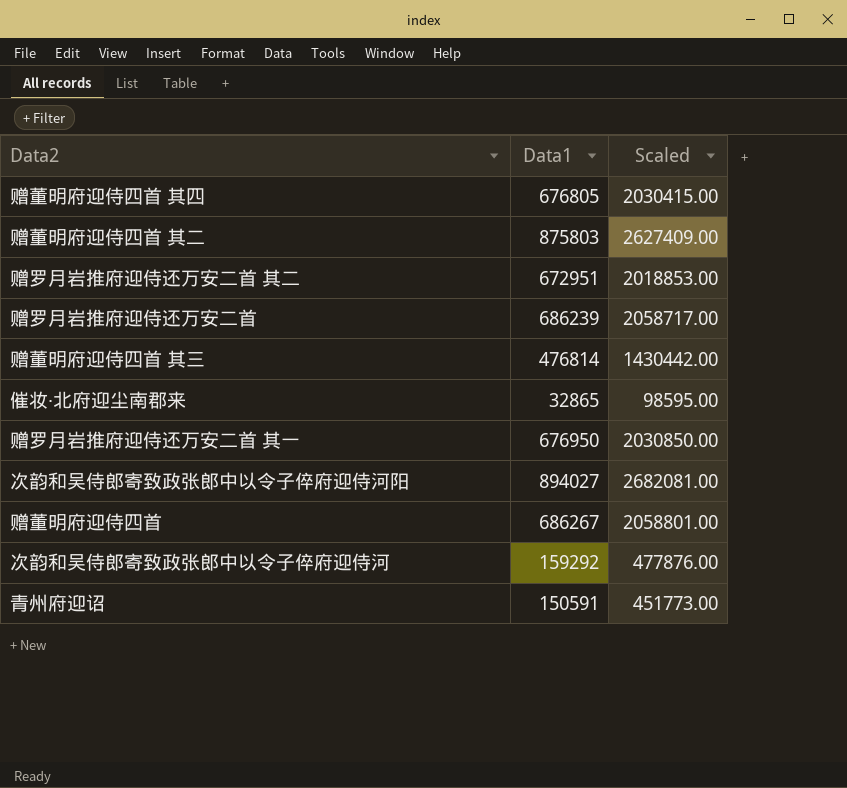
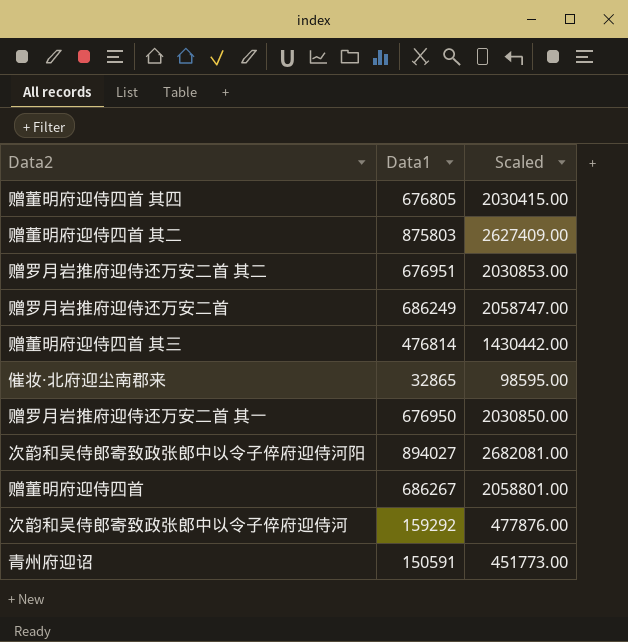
赠罗月岩推府迎侍还万安二首 其二 | Data1: 672951 -> 676951
赠罗月岩推府迎侍还万安二首 其二 | Scaled: 2018853.00 -> 2030853.00
赠罗月岩推府迎侍还万安二首 | Data1: 686239 -> 686249
赠罗月岩推府迎侍还万安二首 | Scaled: 2058717.00 -> 2058747.00

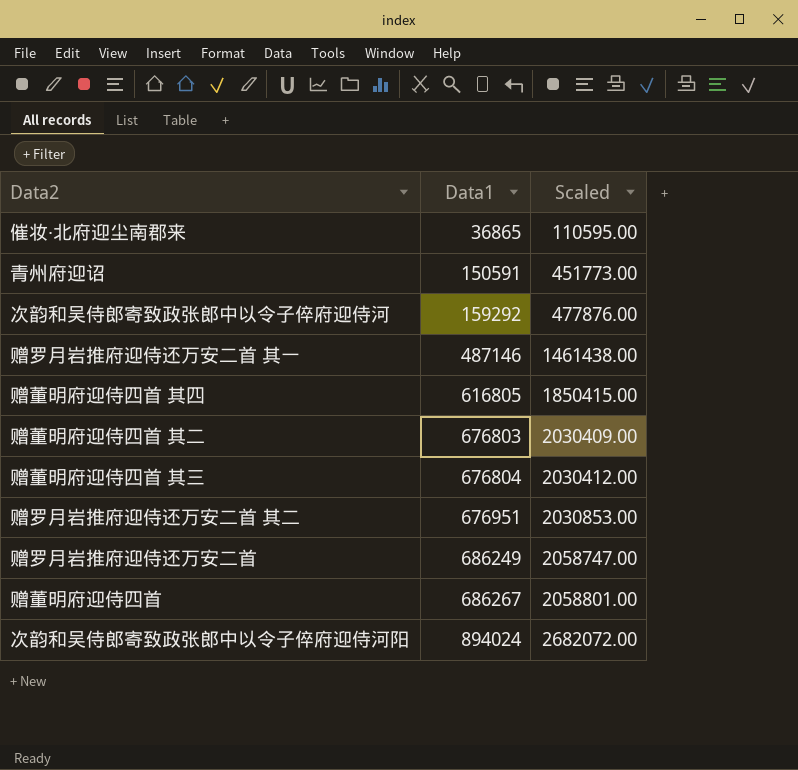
row order: none -> Data1 ascending
催妆·北府迎尘南郡来 | Data1: 32865 -> 36865
催妆·北府迎尘南郡来 | Scaled: 98595.00 -> 110595.00
赠罗月岩推府迎侍还万安二首 其一 | Data1: 676950 -> 487146
赠罗月岩推府迎侍还万安二首 其一 | Scaled: 2030850.00 -> 1461438.00
赠董明府迎侍四首 其四 | Data1: 676805 -> 616805
赠董明府迎侍四首 其四 | Scaled: 2030415.00 -> 1850415.00
赠董明府迎侍四首 其二 | Data1: 875803 -> 676803
赠董明府迎侍四首 其二 | Scaled: 2627409.00 -> 2030409.00
赠董明府迎侍四首 其三 | Data1: 476814 -> 676804
赠董明府迎侍四首 其三 | Scaled: 1430442.00 -> 2030412.00
次韵和吴侍郎寄致政张郎中以令子倅府迎侍河阳 | Data1: 894027 -> 894024
次韵和吴侍郎寄致政张郎中以令子倅府迎侍河阳 | Scaled: 2682081.00 -> 2682072.00

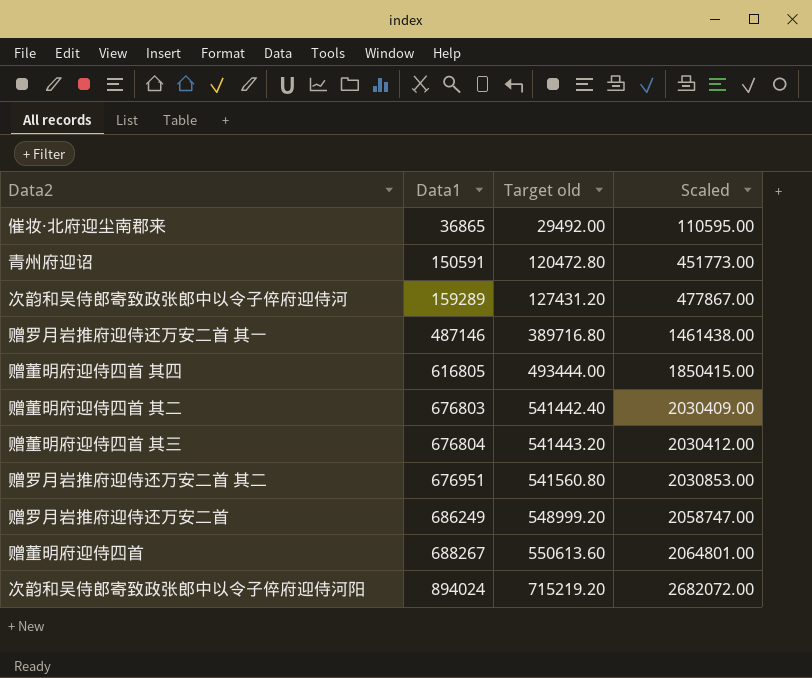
column Target old | formula: none -> [Data1] * 0.8
次韵和吴侍郎寄致政张郎中以令子倅府迎侍河 | Data1: 159292 -> 159289
次韵和吴侍郎寄致政张郎中以令子倅府迎侍河 | Scaled: 477876.00 -> 477867.00
赠董明府迎侍四首 | Data1: 686267 -> 688267
赠董明府迎侍四首 | Scaled: 2058801.00 -> 2064801.00

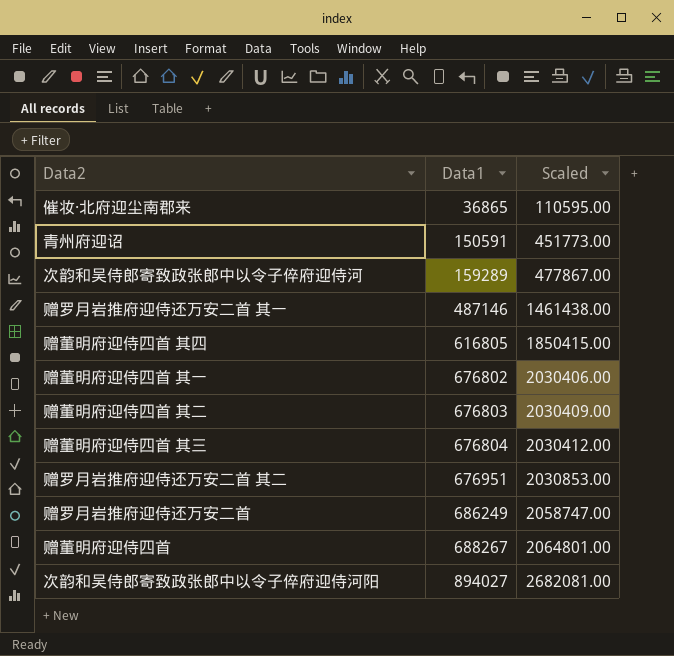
column Target old | formula: [Data1] * 0.8 -> none
row 赠董明府迎侍四首 其一: none -> 676802 | 2030406.00
次韵和吴侍郎寄致政张郎中以令子倅府迎侍河阳 | Data1: 894024 -> 894027
次韵和吴侍郎寄致政张郎中以令子倅府迎侍河阳 | Scaled: 2682072.00 -> 2682081.00

